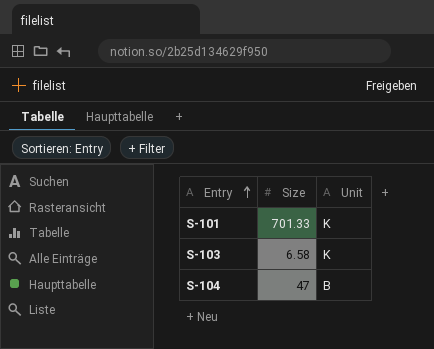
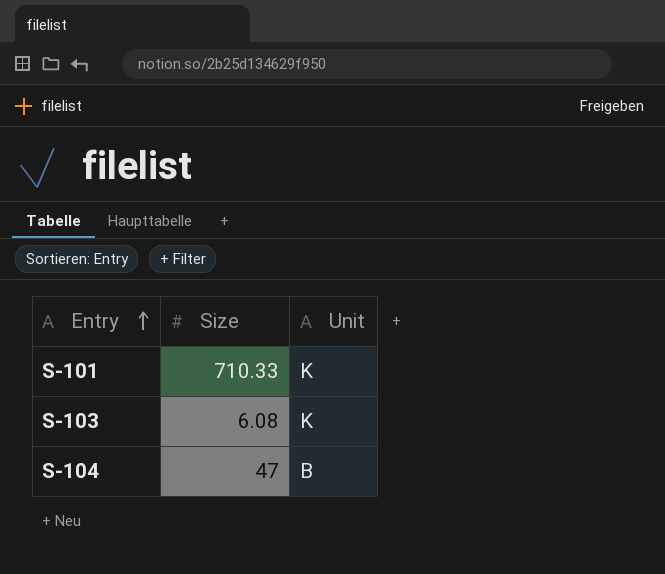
S-101 | Size: 701.33 -> 710.33
S-103 | Size: 6.58 -> 6.08

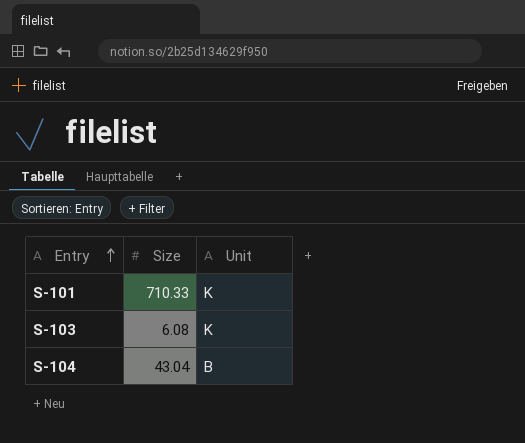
S-104 | Size: 47 -> 43.04

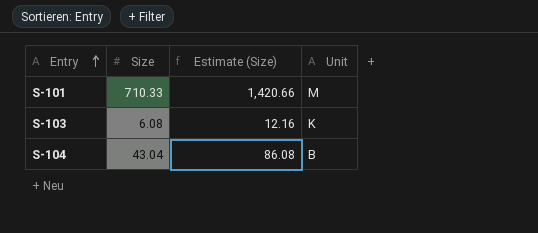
column Estimate (Size) | formula: none -> [Size] * 2
S-101 | Unit: K -> M

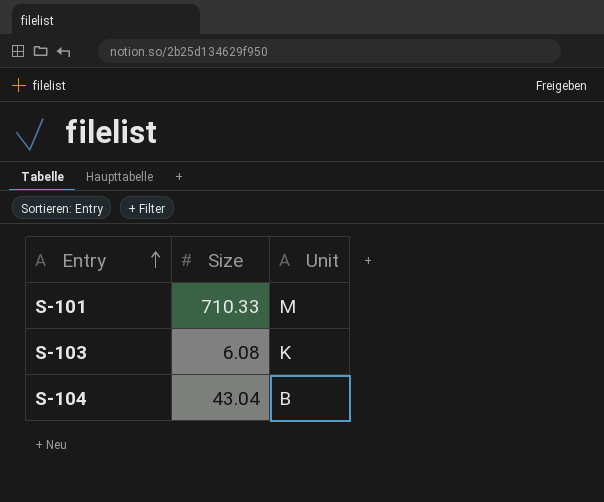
column Estimate (Size) | formula: [Size] * 2 -> none

